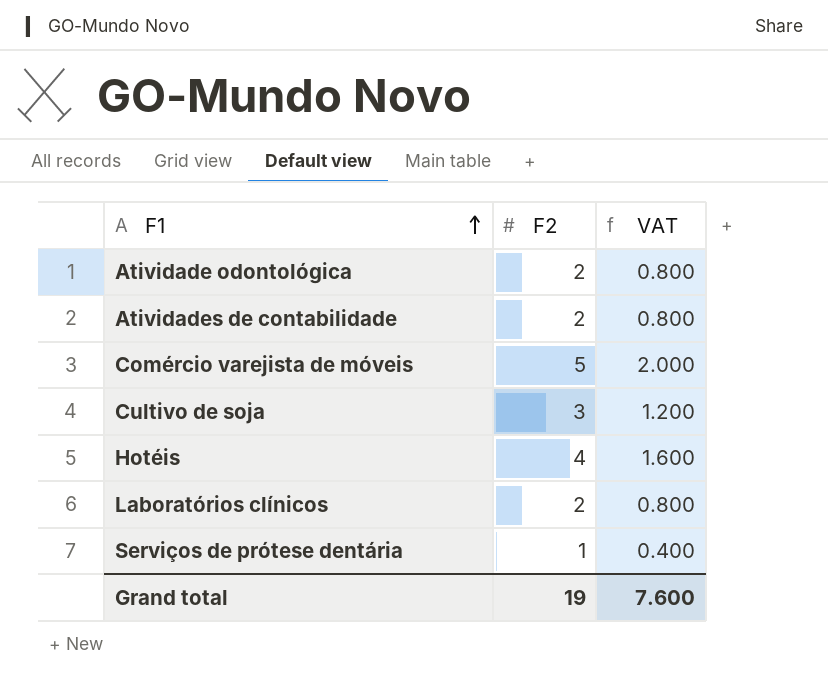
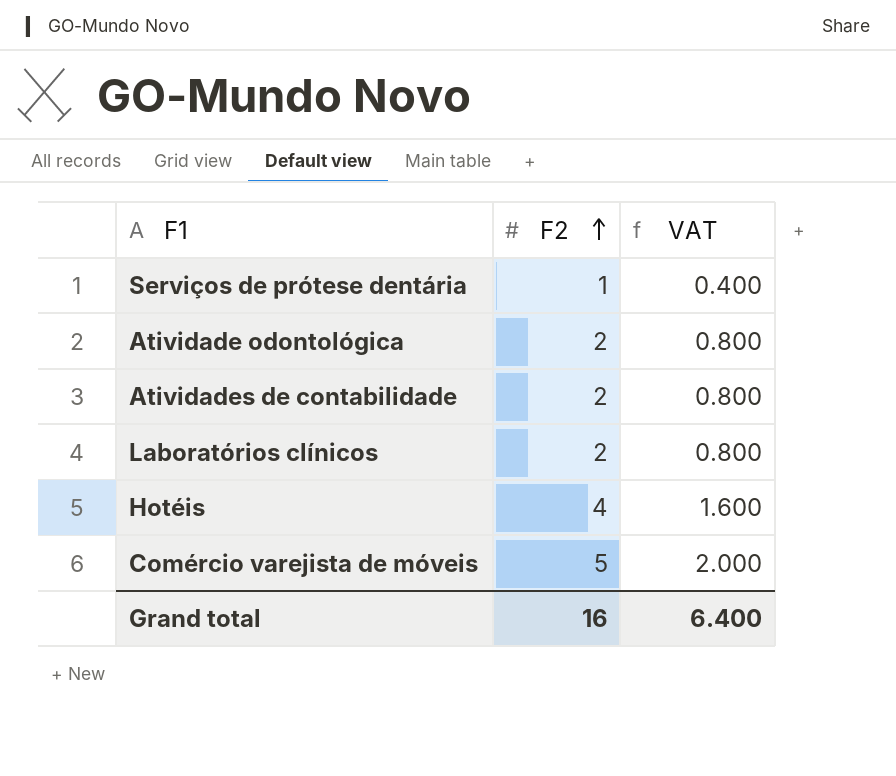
row order: F1 ascending -> F2 ascending
row Cultivo de soja: 3 | 1.200 -> none
Grand total | F2: 19 -> 16
Grand total | VAT: 7.600 -> 6.400

